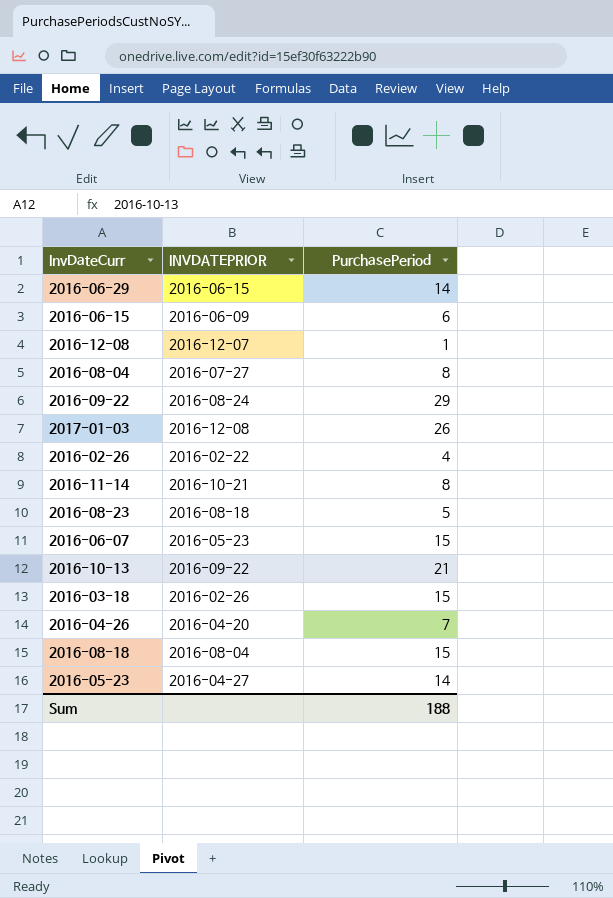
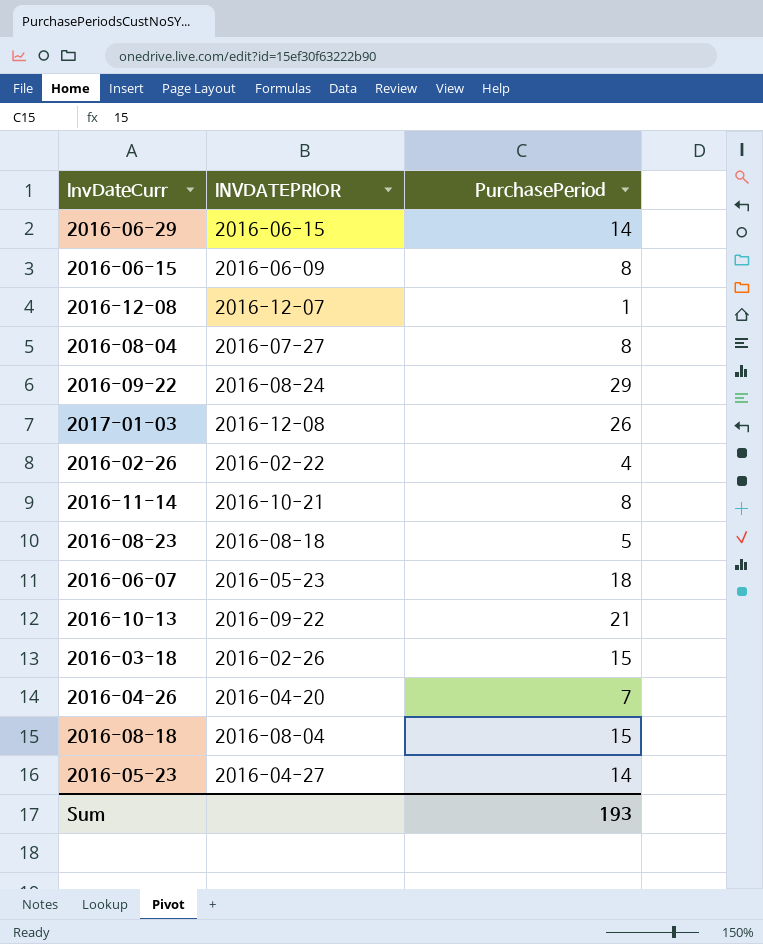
2016-06-15 | PurchasePeriod: 6 -> 8
2016-06-07 | PurchasePeriod: 15 -> 18
Sum | PurchasePeriod: 188 -> 193

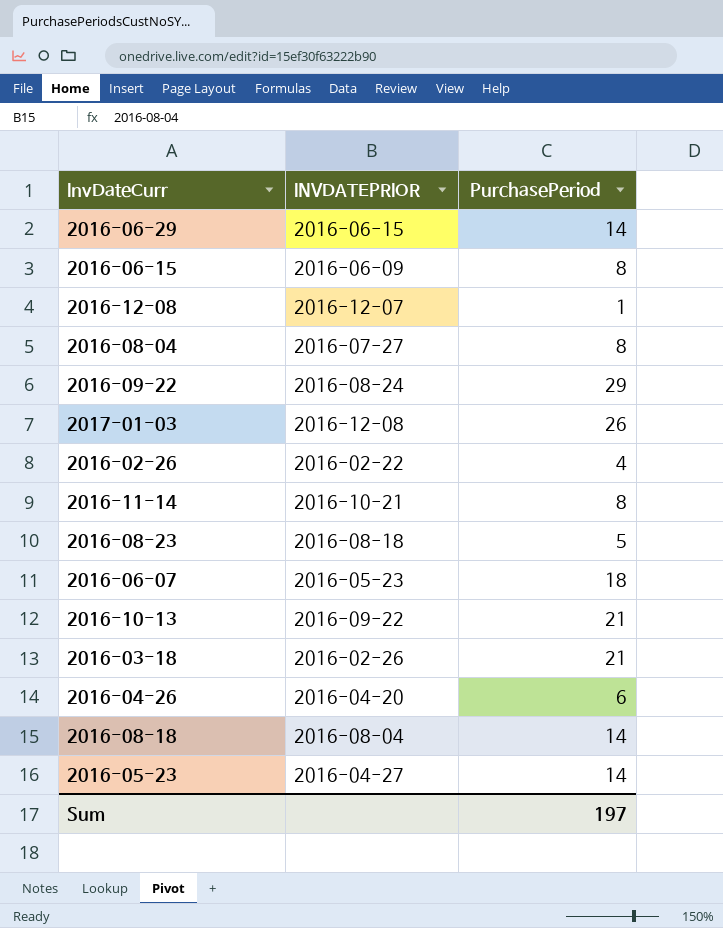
2016-03-18 | PurchasePeriod: 15 -> 21
2016-04-26 | PurchasePeriod: 7 -> 6
2016-08-18 | PurchasePeriod: 15 -> 14
Sum | PurchasePeriod: 193 -> 197

